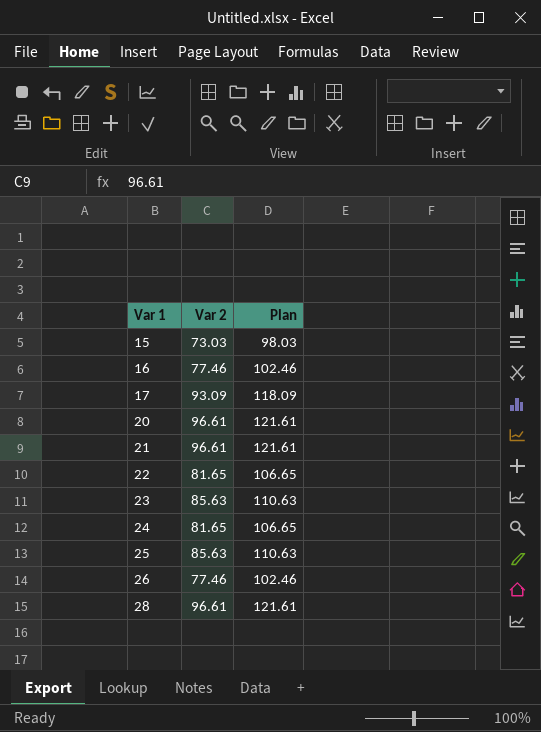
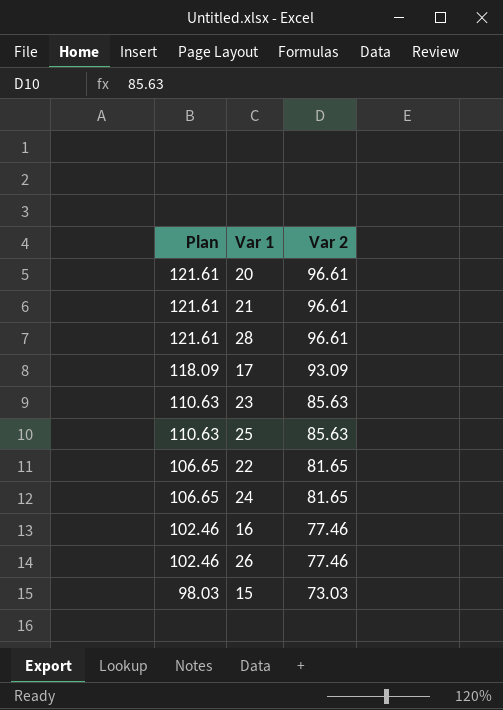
row order: Var 1 ascending -> Plan descending
column Plan | position: 3 -> 1

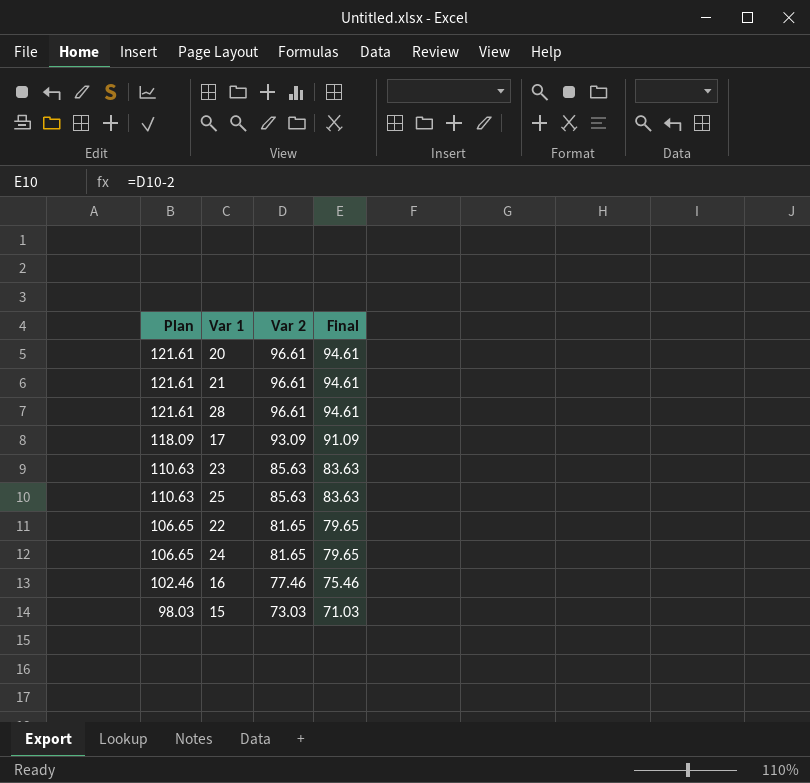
column Final | formula: none -> [Var 2] - 2
row 26: 102.46 | 77.46 -> none

